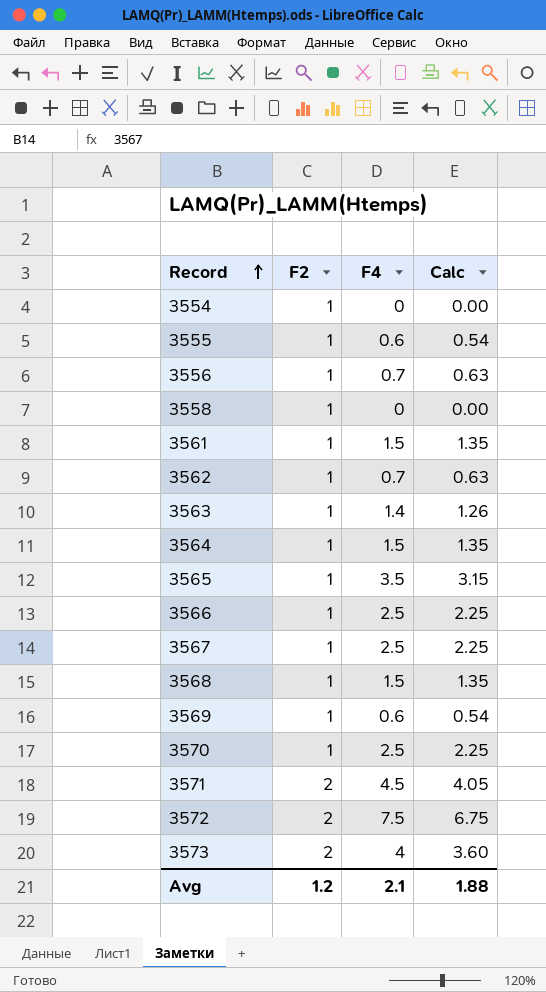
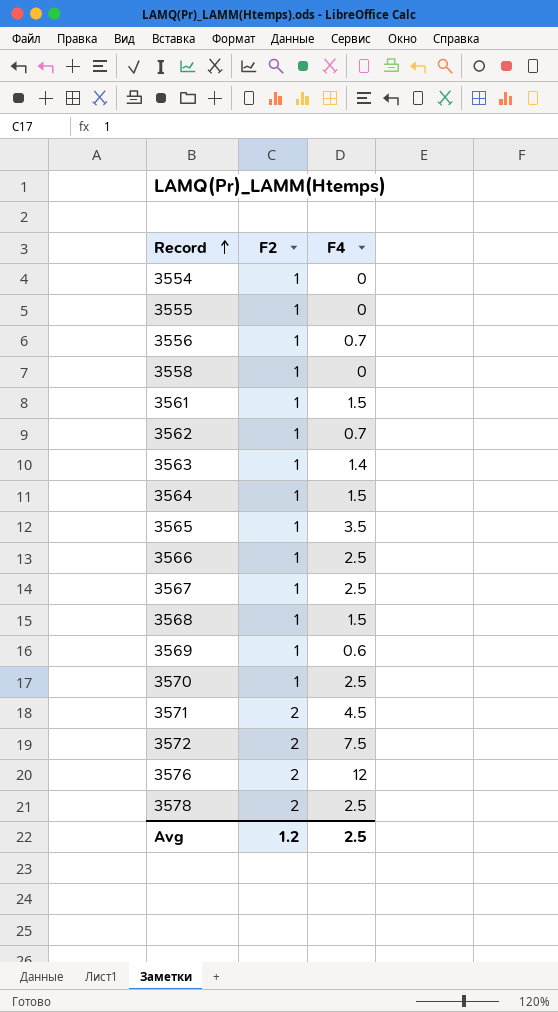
column Calc | formula: [F4] * 0.9 -> none
row 3573: 2 | 4 | 3.60 -> none
3555 | F4: 0.6 -> 0
row 3576: none -> 2 | 12
row 3578: none -> 2 | 2.5
Avg | F4: 2.1 -> 2.5

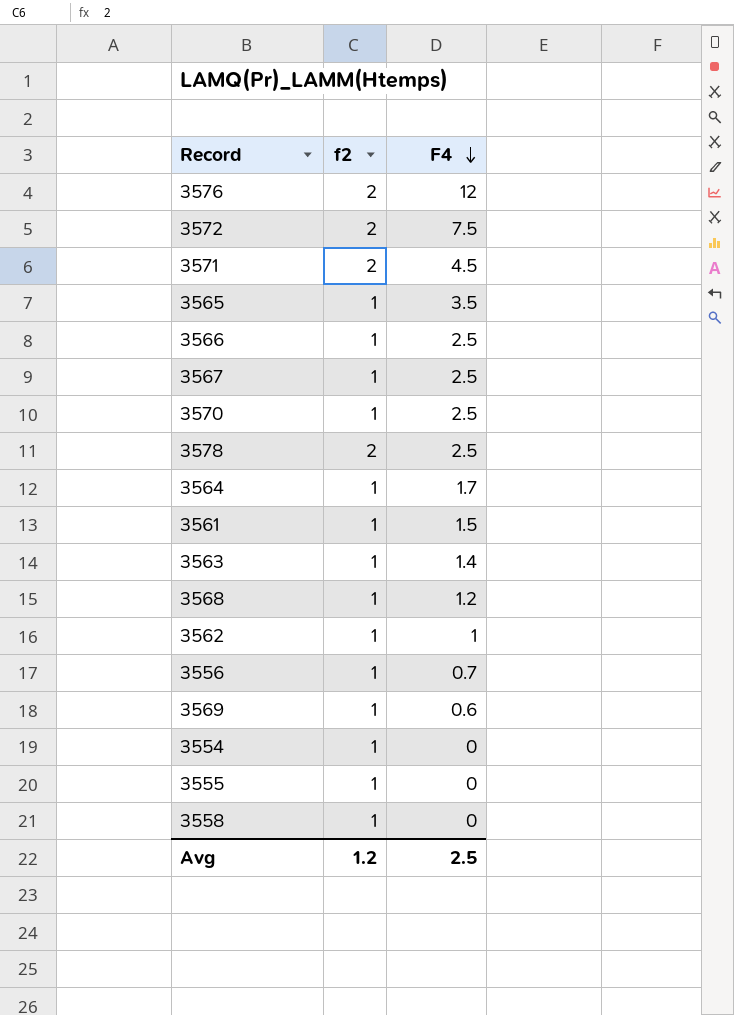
row order: Record ascending -> F4 descending
column name: F2 -> f2
3564 | F4: 1.5 -> 1.7
3568 | F4: 1.5 -> 1.2
3562 | F4: 0.7 -> 1

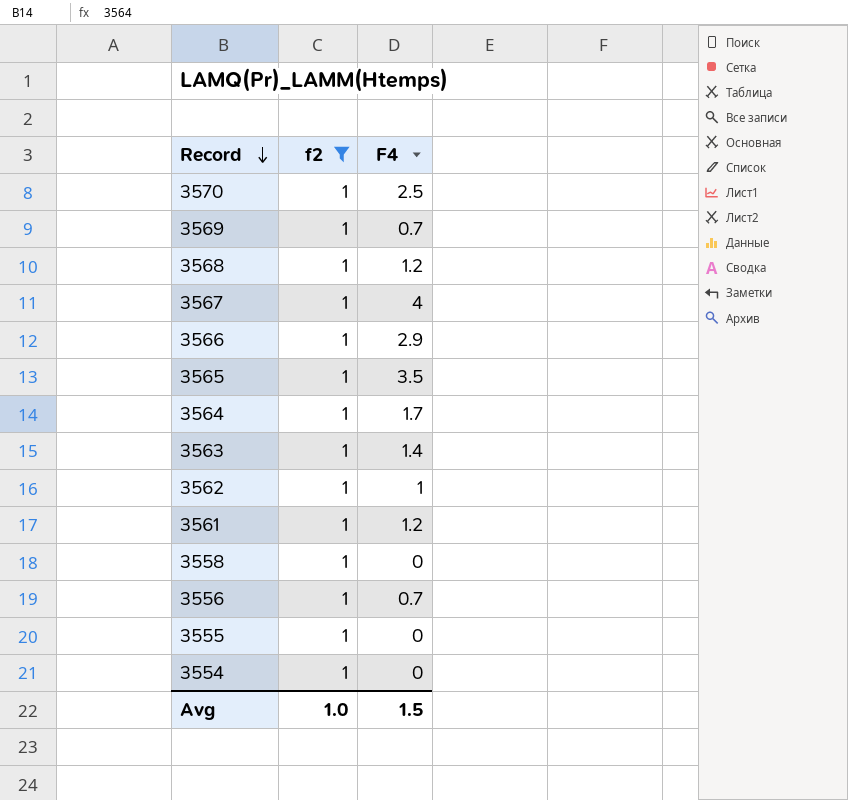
filter: none -> f2 = 1
row order: F4 descending -> Record descending
3569 | F4: 0.6 -> 0.7
3567 | F4: 2.5 -> 4
3566 | F4: 2.5 -> 2.9
3561 | F4: 1.5 -> 1.2
Avg | f2: 1.2 -> 1.0
Avg | F4: 2.5 -> 1.5

